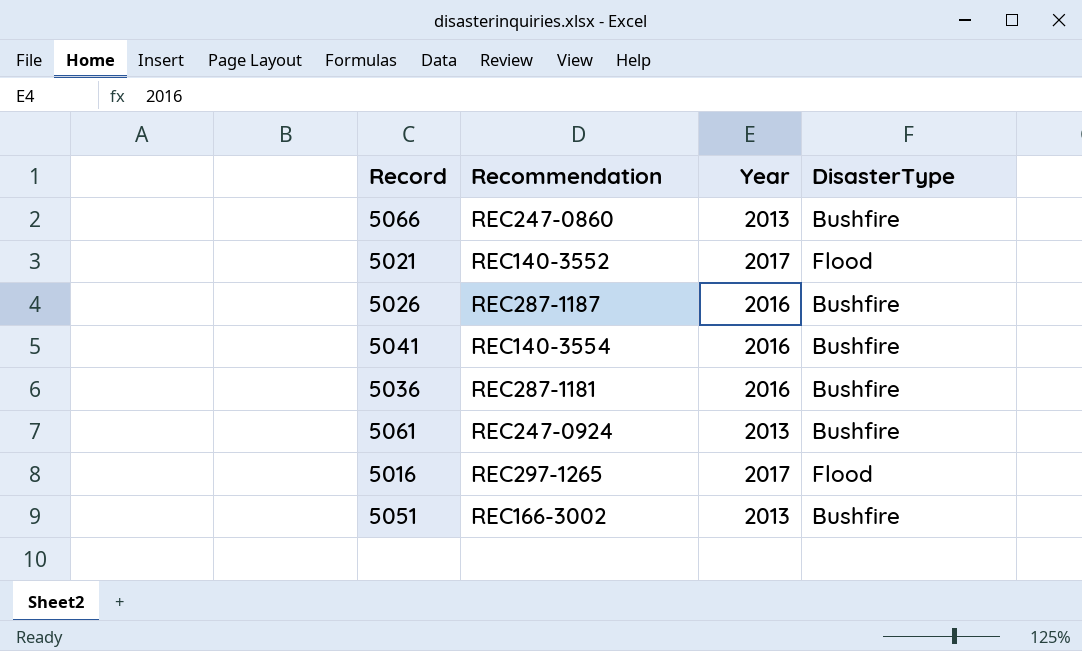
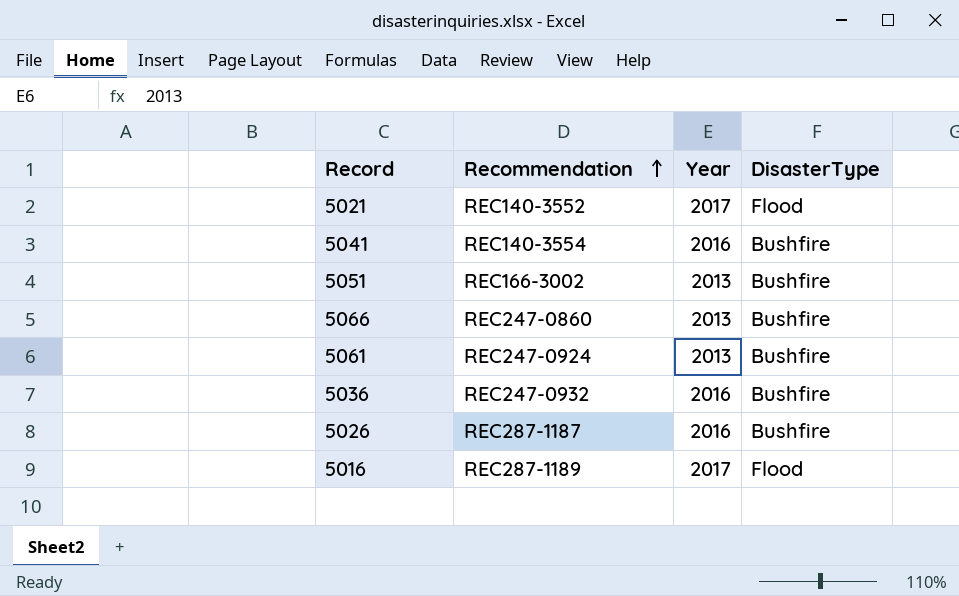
row order: none -> Recommendation ascending
5036 | Recommendation: REC287-1181 -> REC247-0932
5016 | Recommendation: REC297-1265 -> REC287-1189

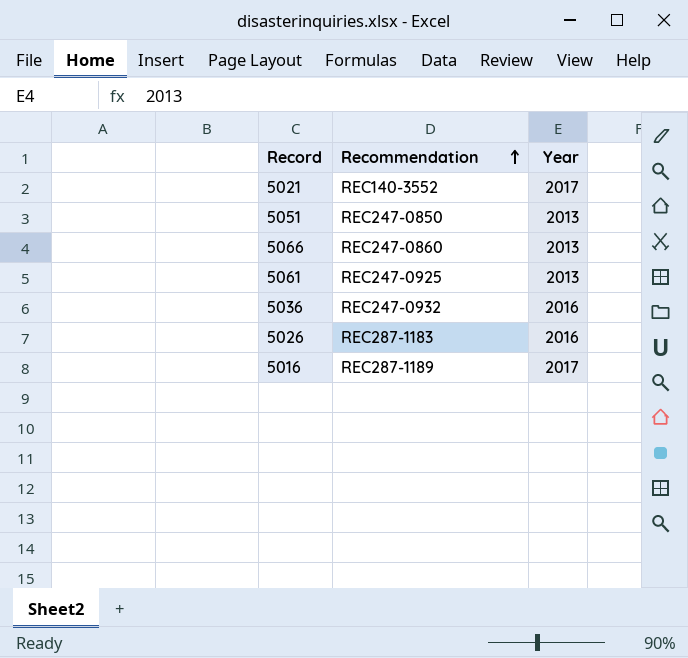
column DisasterType | position: 4 -> none
row 5041: REC140-3554 | 2016 | Bushfire -> none
5051 | Recommendation: REC166-3002 -> REC247-0850
5061 | Recommendation: REC247-0924 -> REC247-0925
5026 | Recommendation: REC287-1187 -> REC287-1183

